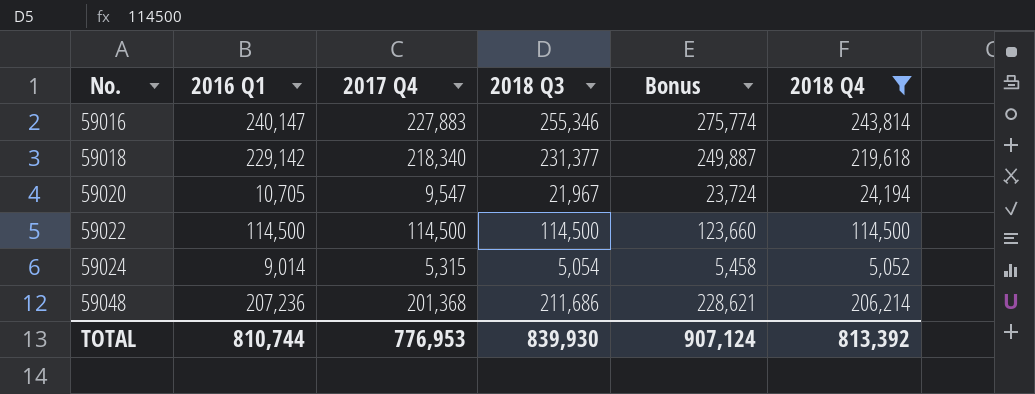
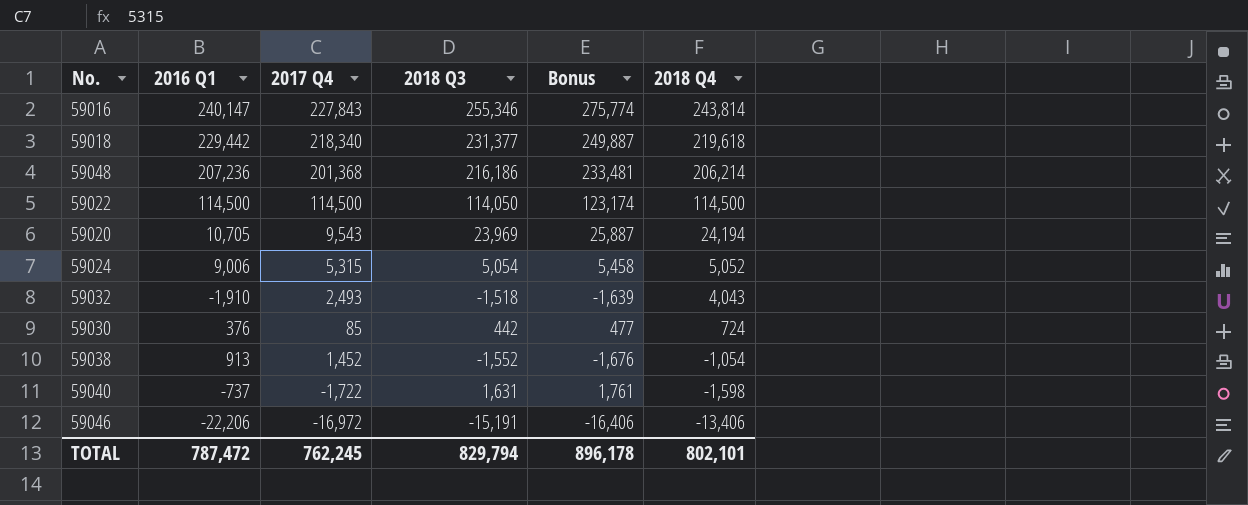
filter: 2018 Q4 >= 5,052 -> none
row order: No. ascending -> 2018 Q4 descending
59016 | 2017 Q4: 227,883 -> 227,843
59018 | 2016 Q1: 229,142 -> 229,442
59048 | 2018 Q3: 211,686 -> 216,186
59048 | Bonus: 228,621 -> 233,481
59022 | 2018 Q3: 114,500 -> 114,050
59022 | Bonus: 123,660 -> 123,174
59020 | 2017 Q4: 9,547 -> 9,543
59020 | 2018 Q3: 21,967 -> 23,969
59020 | Bonus: 23,724 -> 25,887
59024 | 2016 Q1: 9,014 -> 9,006
TOTAL | 2016 Q1: 810,744 -> 787,472
TOTAL | 2017 Q4: 776,953 -> 762,245
TOTAL | 2018 Q3: 839,930 -> 829,794
TOTAL | Bonus: 907,124 -> 896,178
TOTAL | 2018 Q4: 813,392 -> 802,101

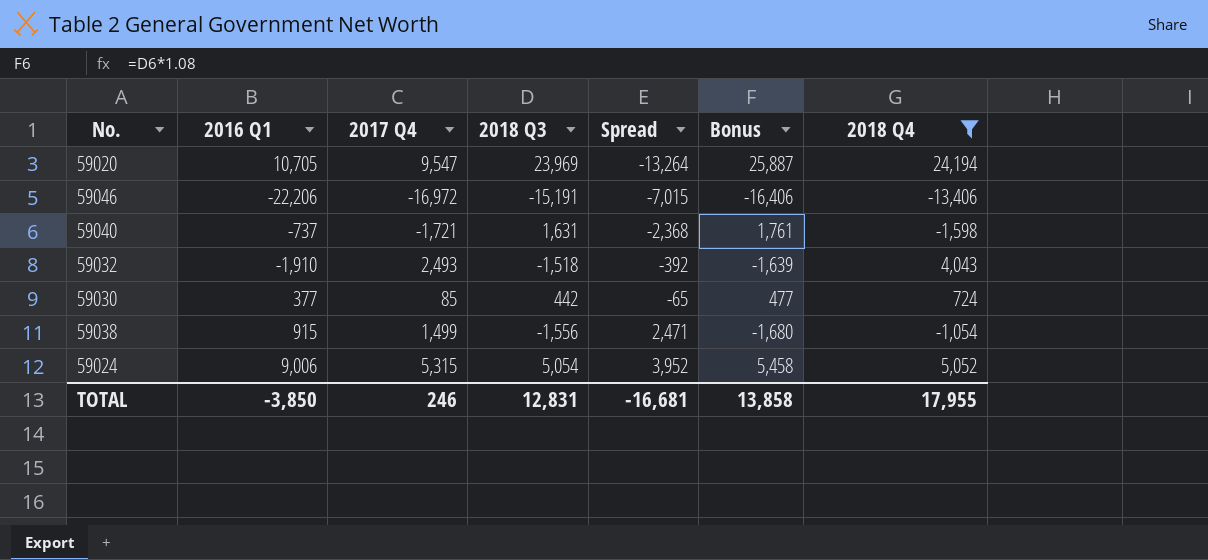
filter: none -> 2018 Q4 <= 24,194
row order: 2018 Q4 descending -> Spread ascending
column Spread | formula: none -> [2016 Q1] - [2018 Q3]
59020 | 2017 Q4: 9,543 -> 9,547
59040 | 2017 Q4: -1,722 -> -1,721
59030 | 2016 Q1: 376 -> 377
59038 | 2016 Q1: 913 -> 915
59038 | 2017 Q4: 1,452 -> 1,499
59038 | 2018 Q3: -1,552 -> -1,556
59038 | Bonus: -1,676 -> -1,680
TOTAL | 2016 Q1: 787,472 -> -3,850
TOTAL | 2017 Q4: 762,245 -> 246
TOTAL | 2018 Q3: 829,794 -> 12,831
TOTAL | Bonus: 896,178 -> 13,858
TOTAL | 2018 Q4: 802,101 -> 17,955

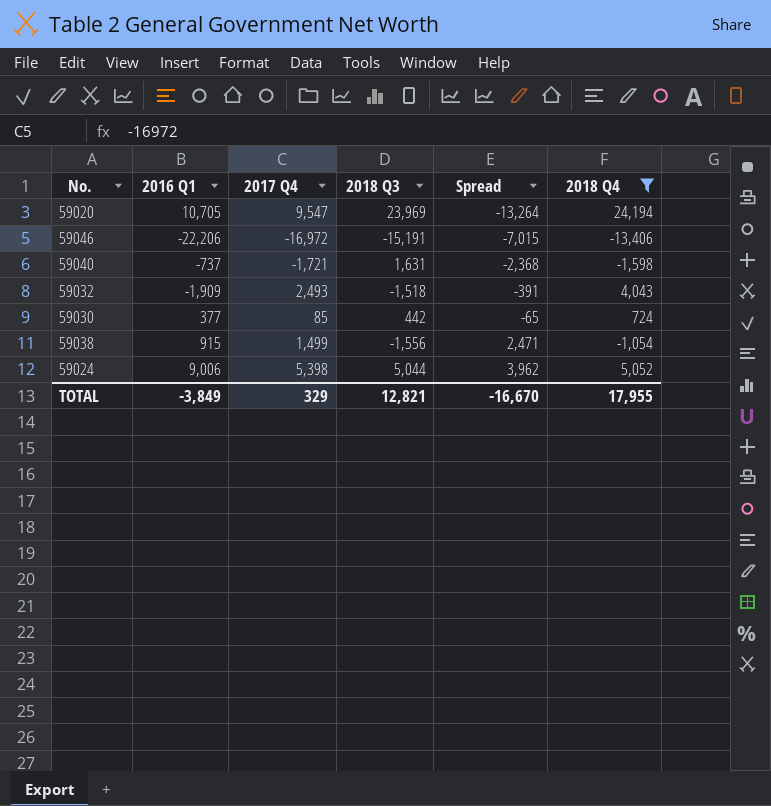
column Bonus | formula: [2018 Q3] * 1.08 -> none
59032 | 2016 Q1: -1,910 -> -1,909
59032 | Spread: -392 -> -391
59024 | 2017 Q4: 5,315 -> 5,398
59024 | 2018 Q3: 5,054 -> 5,044
59024 | Spread: 3,952 -> 3,962
TOTAL | 2016 Q1: -3,850 -> -3,849
TOTAL | 2017 Q4: 246 -> 329
TOTAL | 2018 Q3: 12,831 -> 12,821
TOTAL | Spread: -16,681 -> -16,670

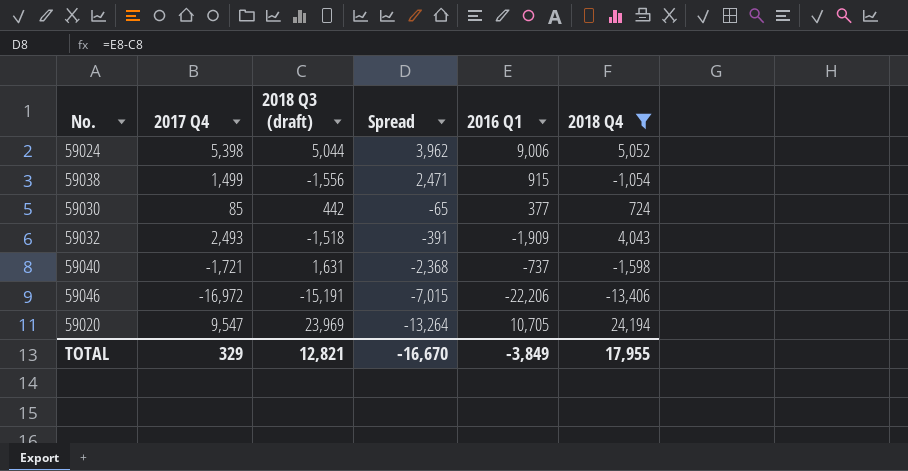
row order: Spread ascending -> Spread descending
column name: 2018 Q3 -> 2018 Q3 (draft)
column 2016 Q1 | position: 2 -> 5

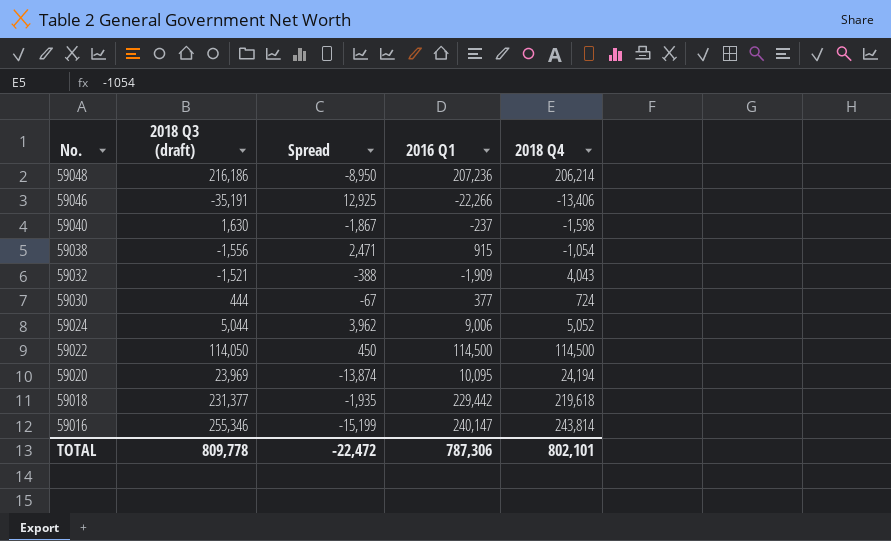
filter: 2018 Q4 <= 24,194 -> none
row order: Spread descending -> No. descending
column 2017 Q4 | position: 2 -> none
59046 | 2018 Q3 (draft): -15,191 -> -35,191
59046 | Spread: -7,015 -> 12,925
59046 | 2016 Q1: -22,206 -> -22,266
59040 | 2018 Q3 (draft): 1,631 -> 1,630
59040 | Spread: -2,368 -> -1,867
59040 | 2016 Q1: -737 -> -237
59032 | 2018 Q3 (draft): -1,518 -> -1,521
59032 | Spread: -391 -> -388
59030 | 2018 Q3 (draft): 442 -> 444
59030 | Spread: -65 -> -67
59020 | Spread: -13,264 -> -13,874
59020 | 2016 Q1: 10,705 -> 10,095
TOTAL | 2018 Q3 (draft): 12,821 -> 809,778
TOTAL | Spread: -16,670 -> -22,472
TOTAL | 2016 Q1: -3,849 -> 787,306
TOTAL | 2018 Q4: 17,955 -> 802,101

